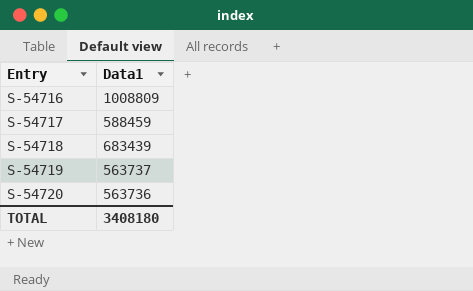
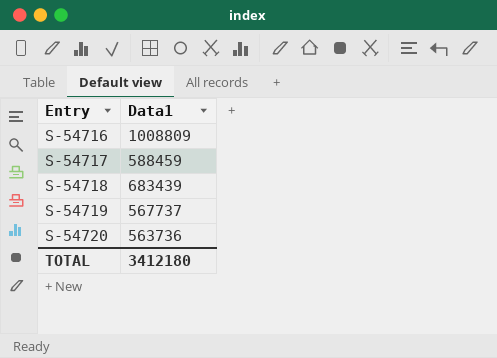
S-54719 | Data1: 563737 -> 567737
TOTAL | Data1: 3408180 -> 3412180

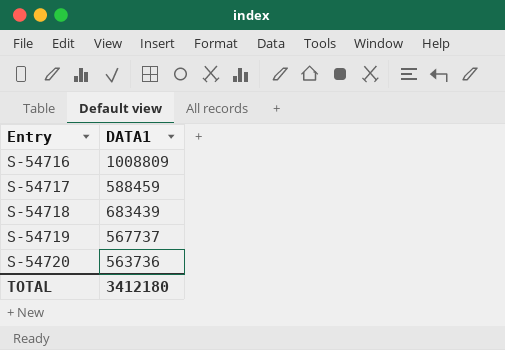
column name: Data1 -> DATA1

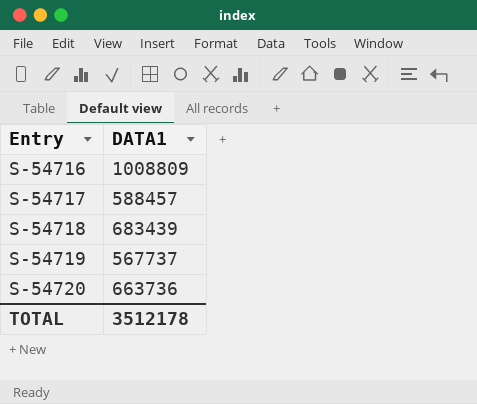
S-54717 | DATA1: 588459 -> 588457
S-54720 | DATA1: 563736 -> 663736
TOTAL | DATA1: 3412180 -> 3512178

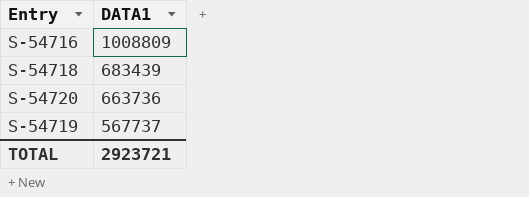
row order: Entry ascending -> DATA1 descending
row S-54717: 588457 -> none
TOTAL | DATA1: 3512178 -> 2923721

